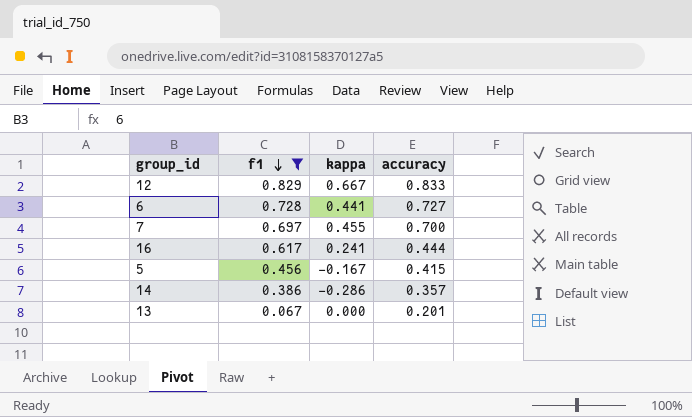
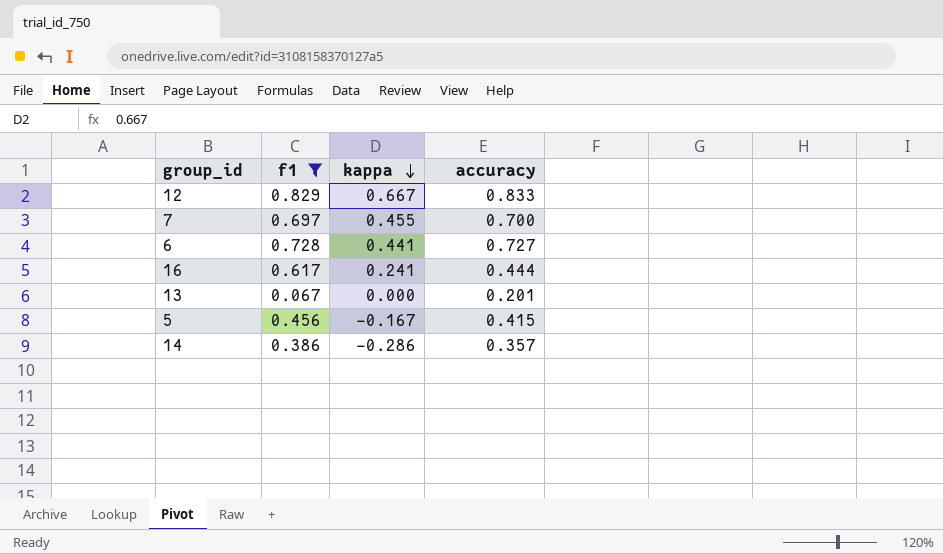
row order: f1 descending -> kappa descending

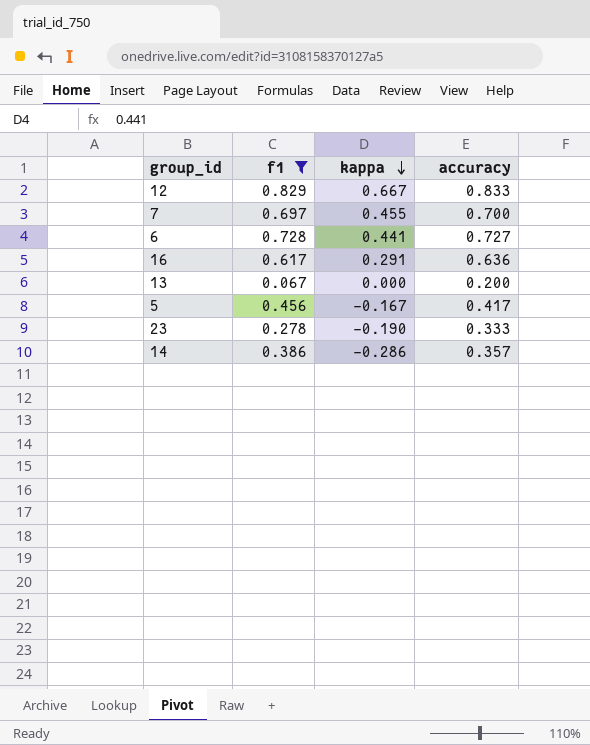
16 | kappa: 0.241 -> 0.291
16 | accuracy: 0.444 -> 0.636
13 | accuracy: 0.201 -> 0.200
5 | accuracy: 0.415 -> 0.417
row 23: none -> 0.278 | -0.190 | 0.333

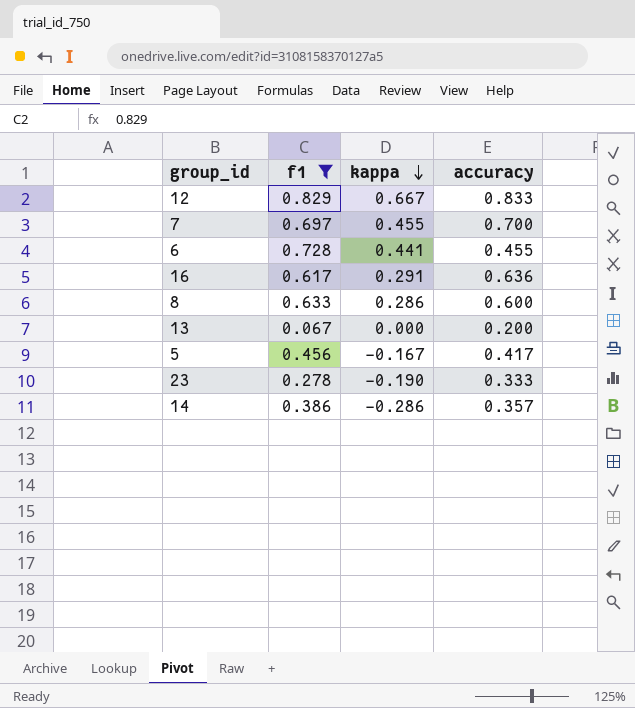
6 | accuracy: 0.727 -> 0.455
row 8: none -> 0.633 | 0.286 | 0.600

